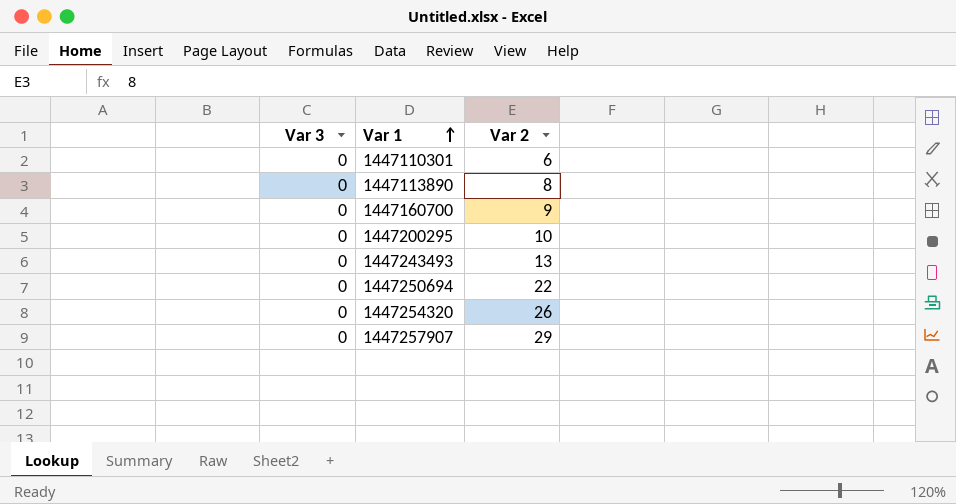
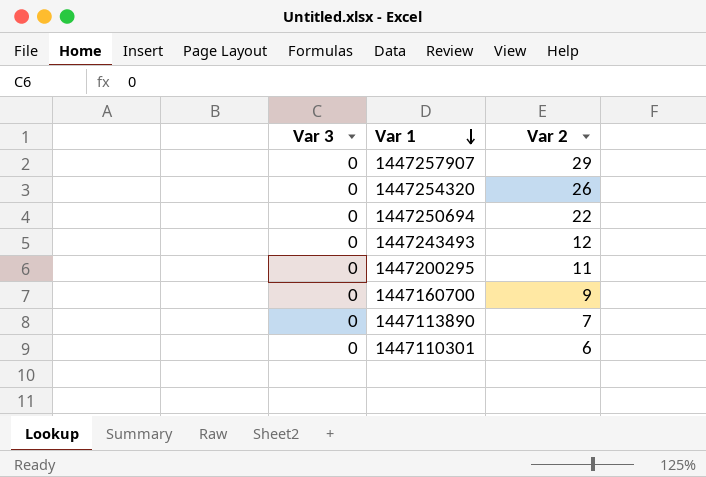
row order: Var 1 ascending -> Var 1 descending
1447243493 | Var 2: 13 -> 12
1447200295 | Var 2: 10 -> 11
1447113890 | Var 2: 8 -> 7

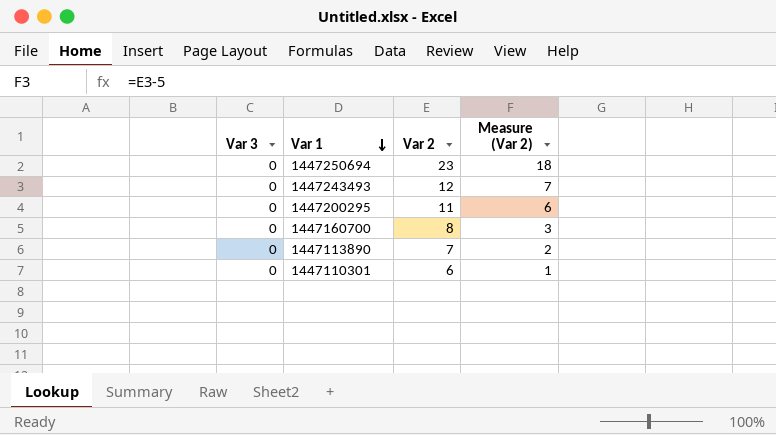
column Measure (Var 2) | formula: none -> [Var 2] - 5
row 1447257907: 0 | 29 -> none
row 1447254320: 0 | 26 -> none
1447250694 | Var 2: 22 -> 23
1447160700 | Var 2: 9 -> 8

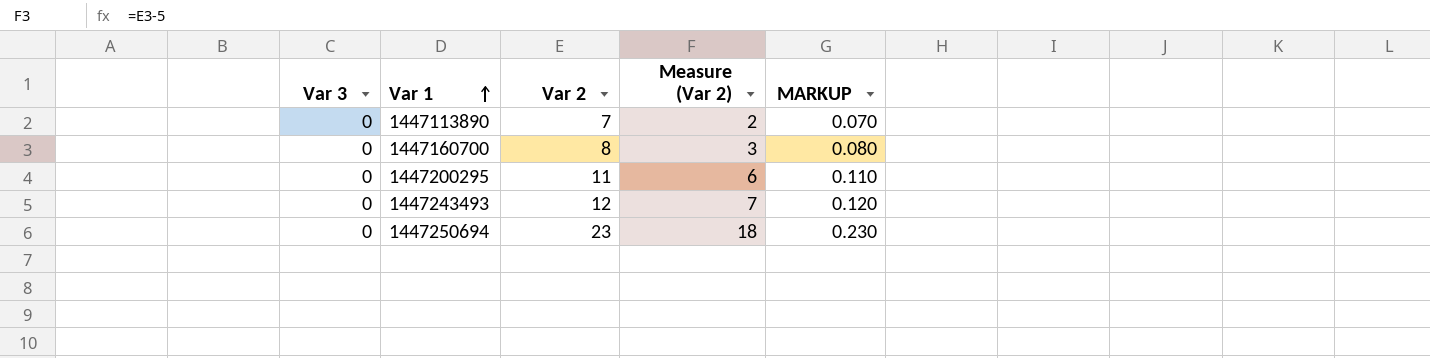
row order: Var 1 descending -> Var 1 ascending
column MARKUP | formula: none -> [Var 2] * 0.01
row 1447110301: 0 | 6 | 1 -> none

